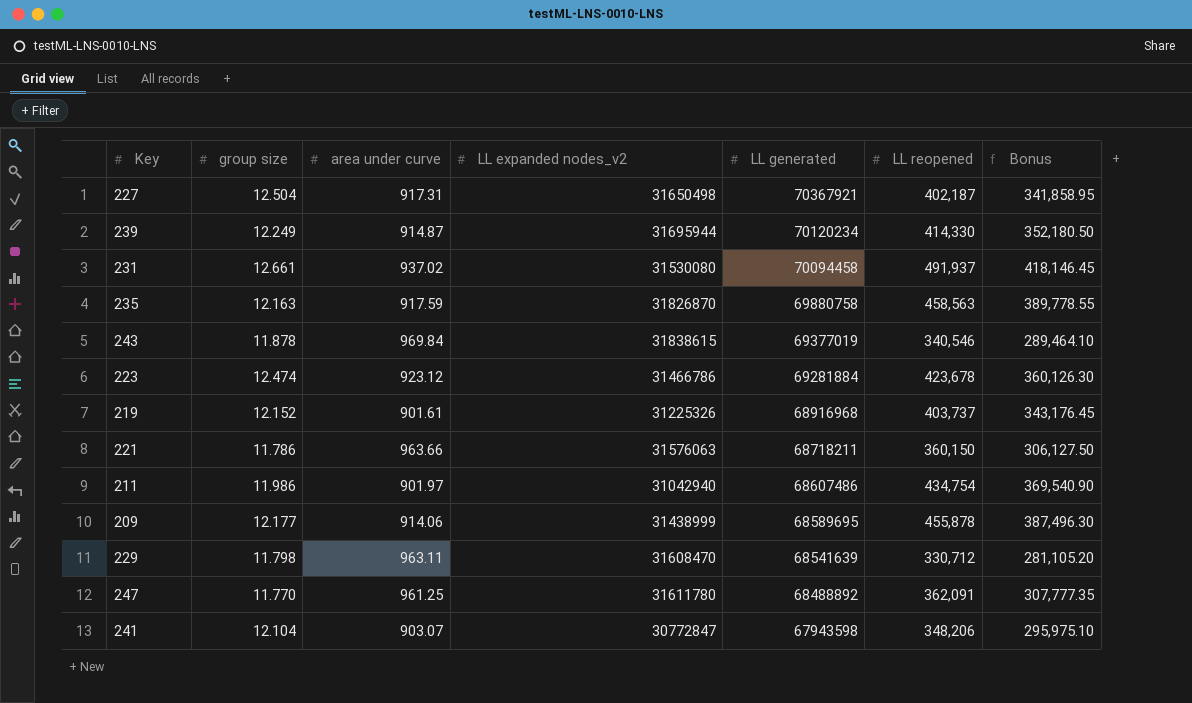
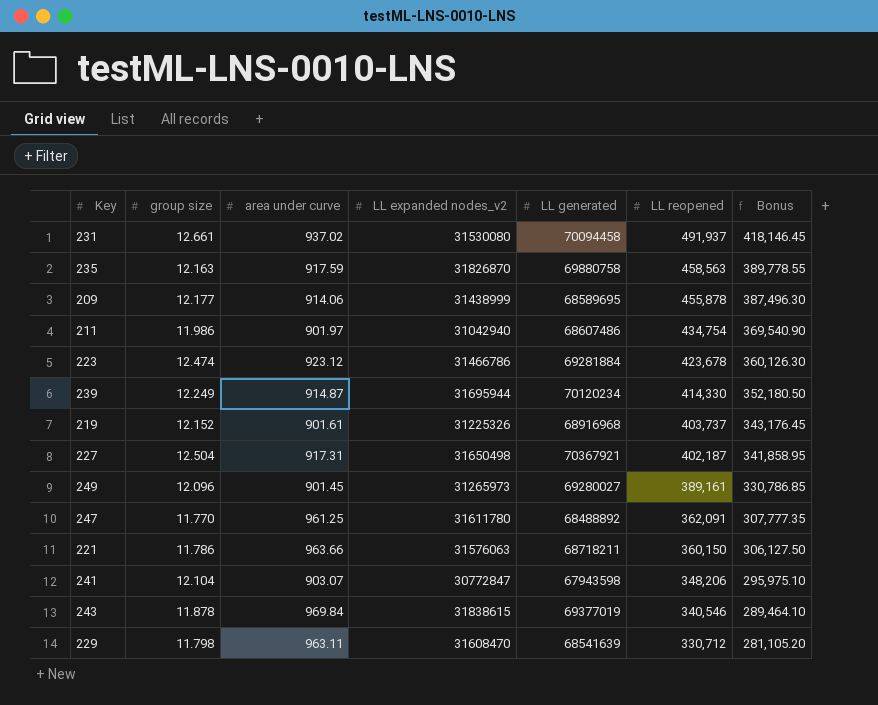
row order: LL generated descending -> LL reopened descending
row 249: none -> 12.096 | 901.45 | 31265973 | 69280027 | 389,161 | 330,786.85

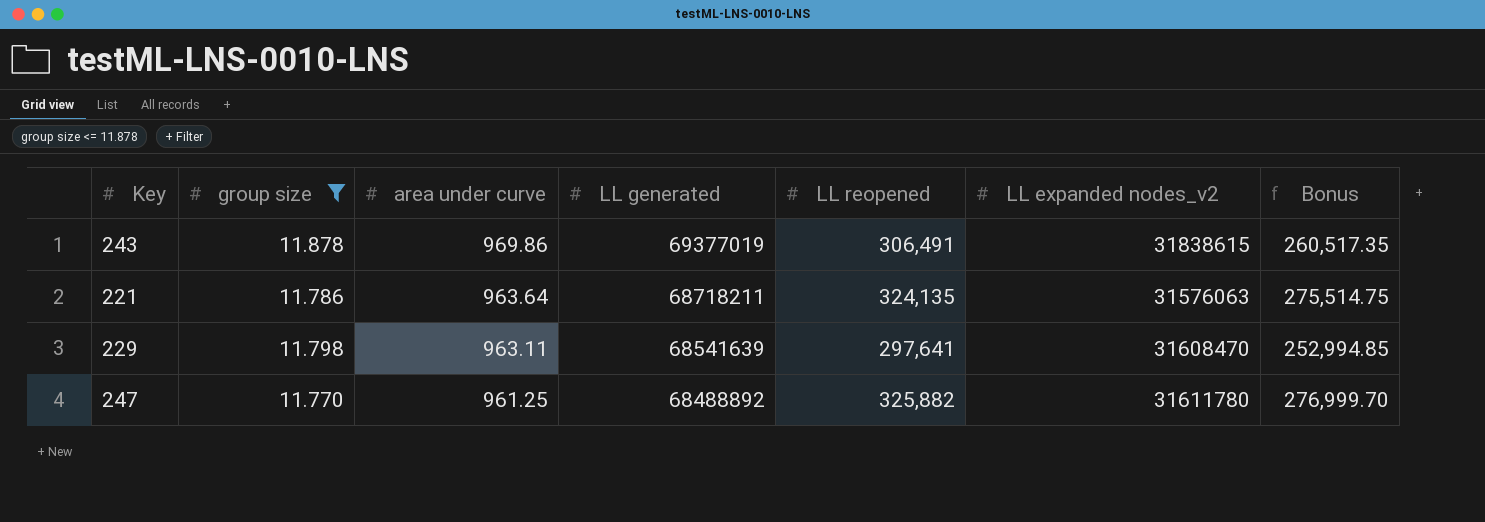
filter: none -> group size <= 11.878
row order: LL reopened descending -> area under curve descending
column LL expanded nodes_v2 | position: 4 -> 6
243 | area under curve: 969.84 -> 969.86
243 | LL reopened: 340,546 -> 306,491
243 | Bonus: 289,464.10 -> 260,517.35
221 | area under curve: 963.66 -> 963.64
221 | LL reopened: 360,150 -> 324,135
221 | Bonus: 306,127.50 -> 275,514.75
229 | LL reopened: 330,712 -> 297,641
229 | Bonus: 281,105.20 -> 252,994.85
247 | LL reopened: 362,091 -> 325,882
247 | Bonus: 307,777.35 -> 276,999.70

